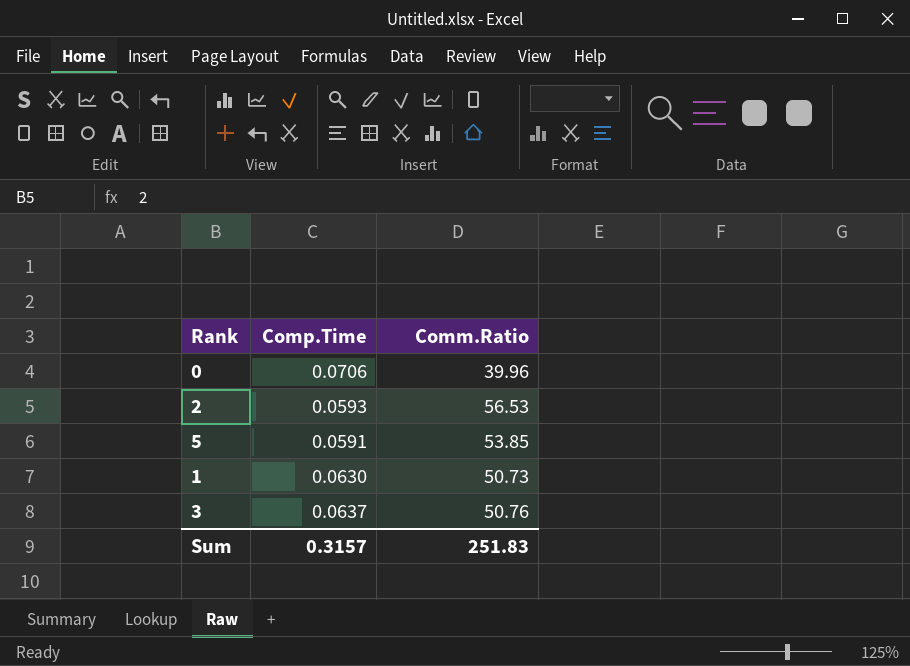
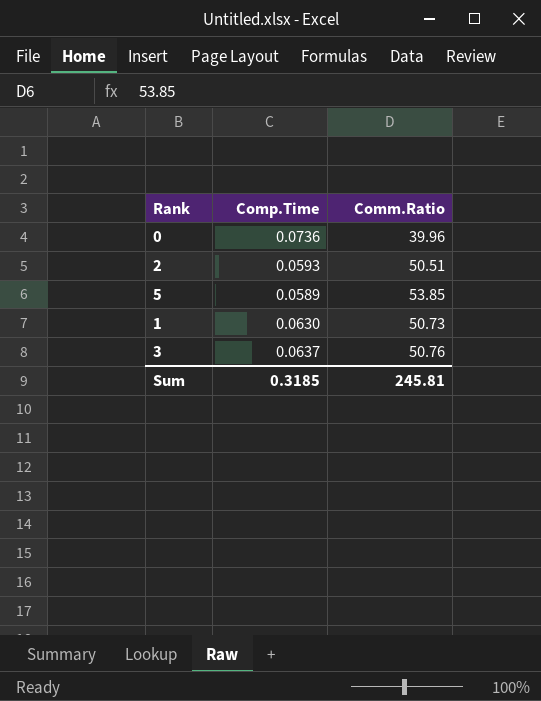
0 | Comp.Time: 0.0706 -> 0.0736
2 | Comm.Ratio: 56.53 -> 50.51
5 | Comp.Time: 0.0591 -> 0.0589
Sum | Comp.Time: 0.3157 -> 0.3185
Sum | Comm.Ratio: 251.83 -> 245.81

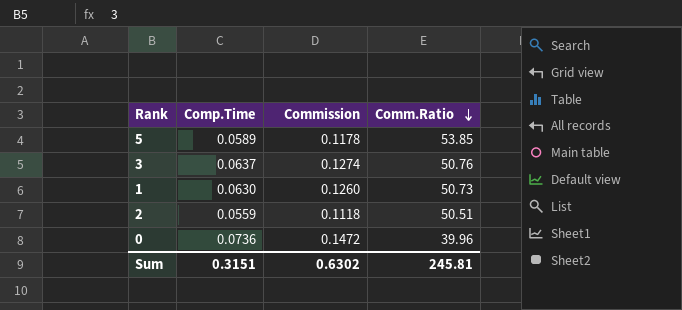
row order: none -> Comm.Ratio descending
column Commission | formula: none -> [Comp.Time] * 2
2 | Comp.Time: 0.0593 -> 0.0559
Sum | Comp.Time: 0.3185 -> 0.3151

